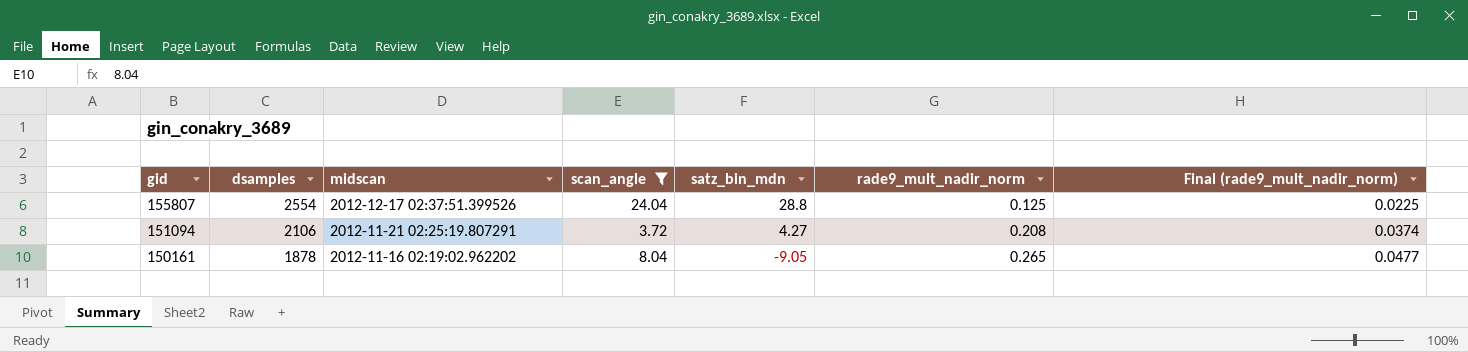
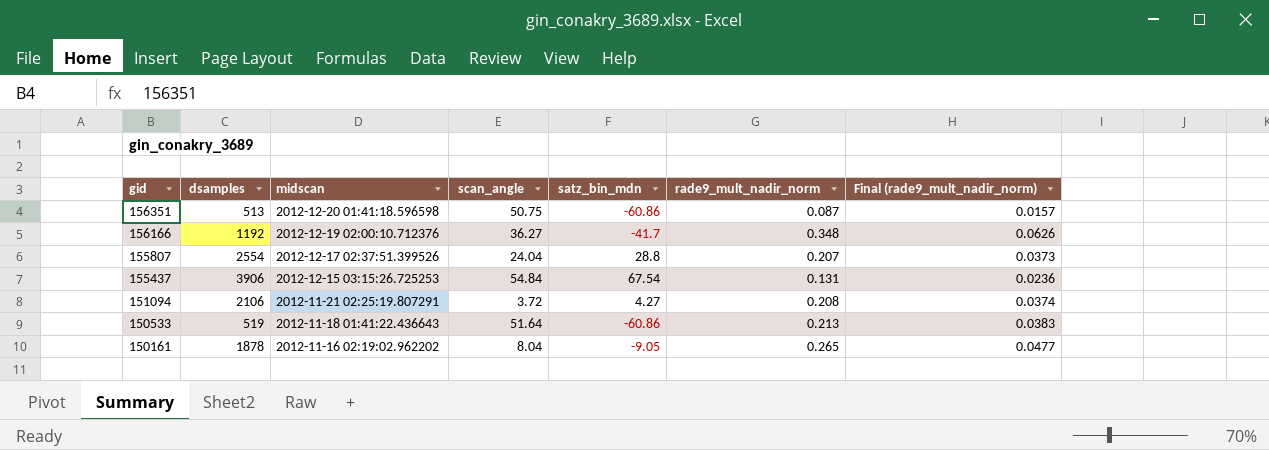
filter: scan_angle <= 24.04 -> none
155807 | rade9_mult_nadir_norm: 0.125 -> 0.207
155807 | Final (rade9_mult_nadir_norm): 0.0225 -> 0.0373

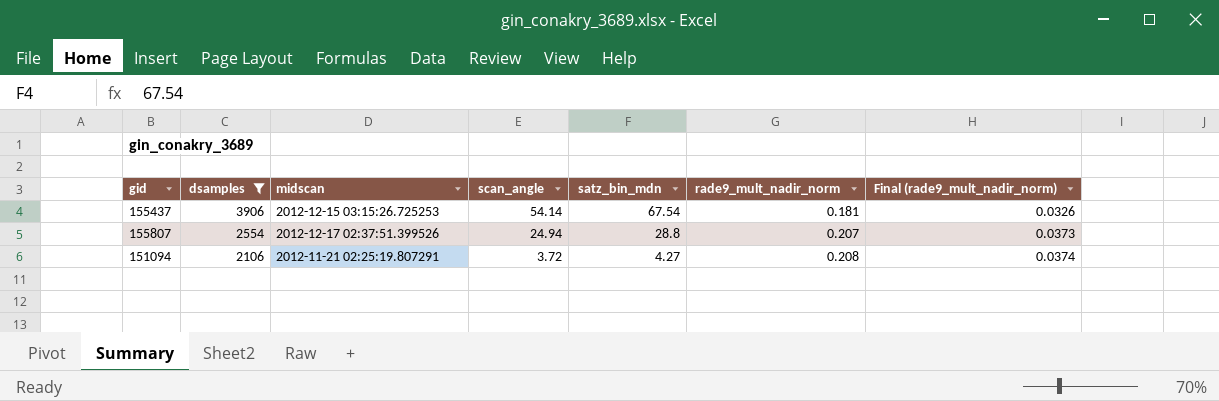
filter: none -> dsamples >= 2106
row order: gid descending -> dsamples descending
155437 | scan_angle: 54.84 -> 54.14
155437 | rade9_mult_nadir_norm: 0.131 -> 0.181
155437 | Final (rade9_mult_nadir_norm): 0.0236 -> 0.0326
155807 | scan_angle: 24.04 -> 24.94

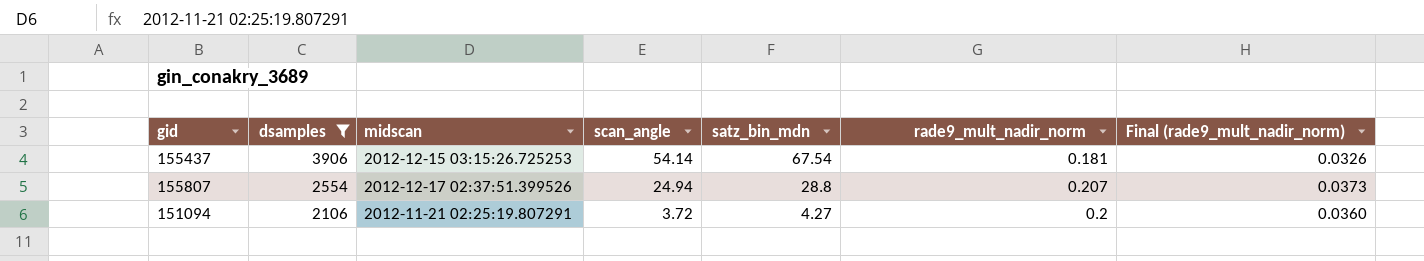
151094 | rade9_mult_nadir_norm: 0.208 -> 0.2
151094 | Final (rade9_mult_nadir_norm): 0.0374 -> 0.0360

